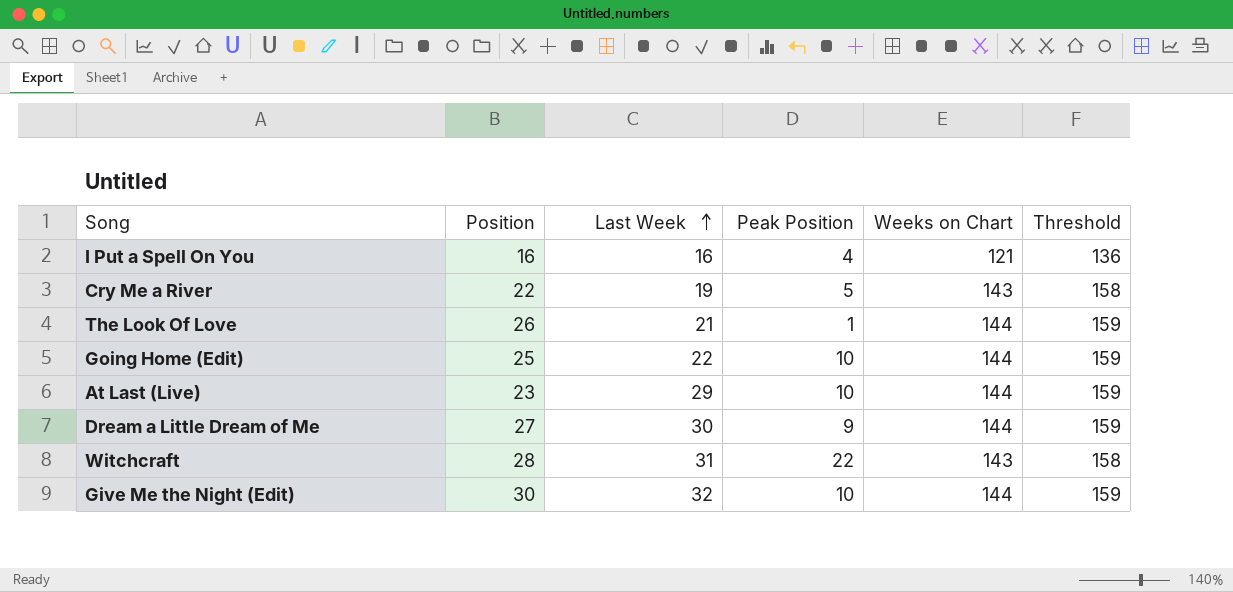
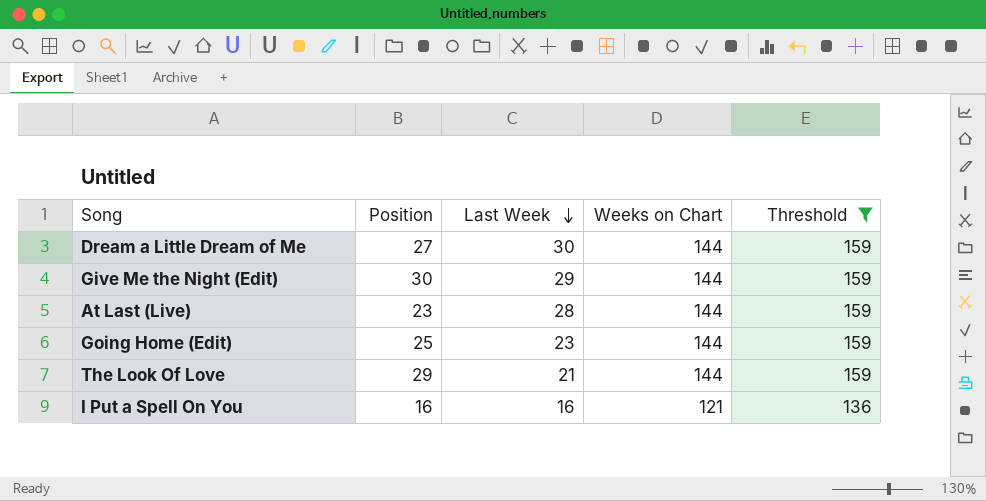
filter: none -> Threshold != 158
row order: Last Week ascending -> Last Week descending
column Peak Position | position: 4 -> none
Give Me the Night (Edit) | Last Week: 32 -> 29
At Last (Live) | Last Week: 29 -> 28
Going Home (Edit) | Last Week: 22 -> 23
The Look Of Love | Position: 26 -> 29

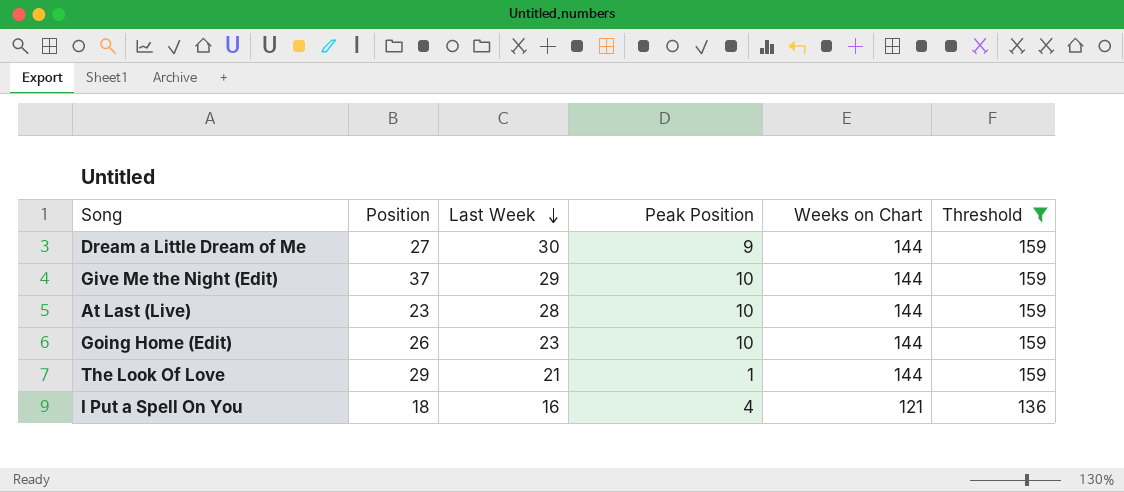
column Peak Position | position: none -> 4
Give Me the Night (Edit) | Position: 30 -> 37
Going Home (Edit) | Position: 25 -> 26
I Put a Spell On You | Position: 16 -> 18

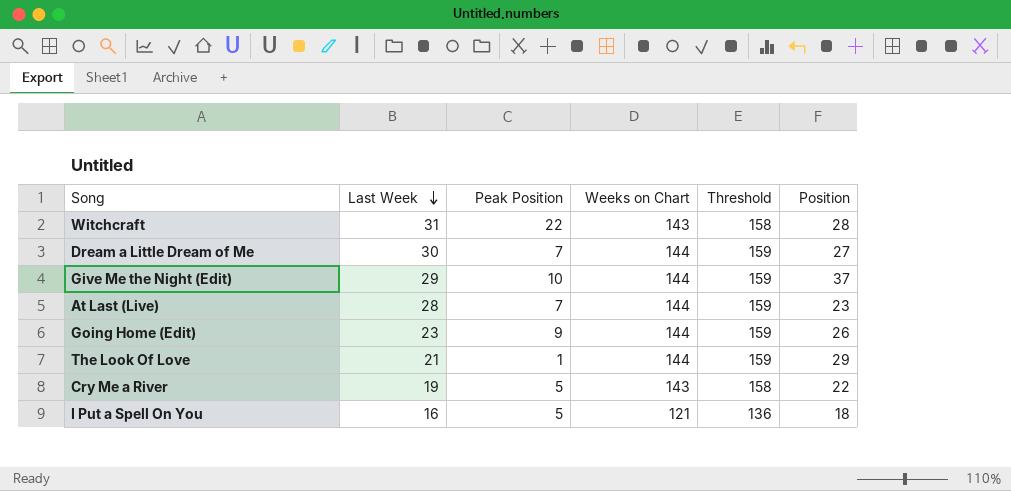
filter: Threshold != 158 -> none
column Position | position: 2 -> 6
Dream a Little Dream of Me | Peak Position: 9 -> 7
At Last (Live) | Peak Position: 10 -> 7
Going Home (Edit) | Peak Position: 10 -> 9
I Put a Spell On You | Peak Position: 4 -> 5

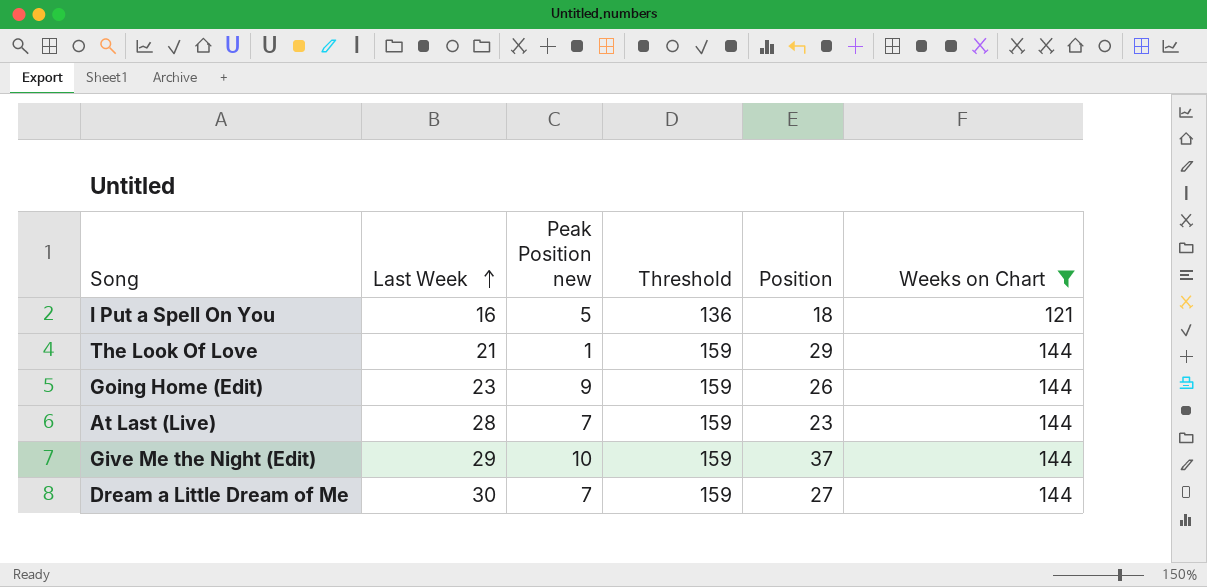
filter: none -> Weeks on Chart != 143
row order: Last Week descending -> Last Week ascending
column name: Peak Position -> Peak Position new
column Weeks on Chart | position: 4 -> 6

